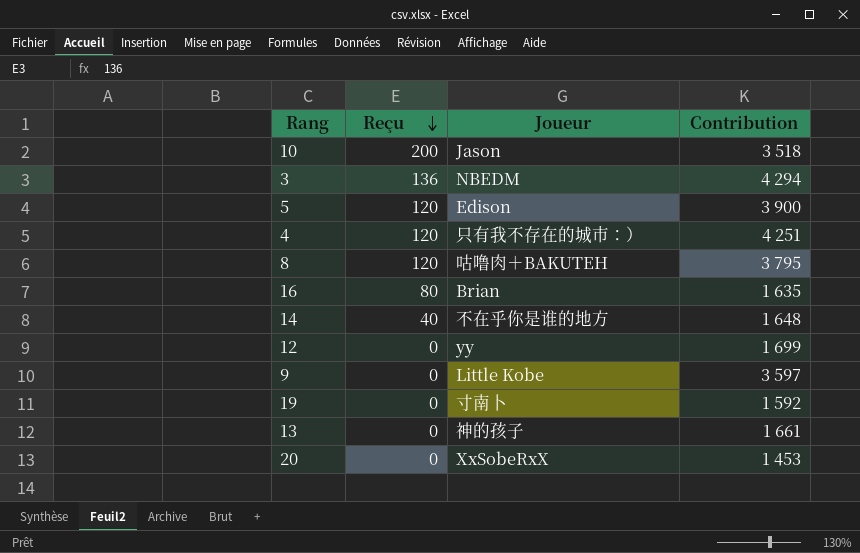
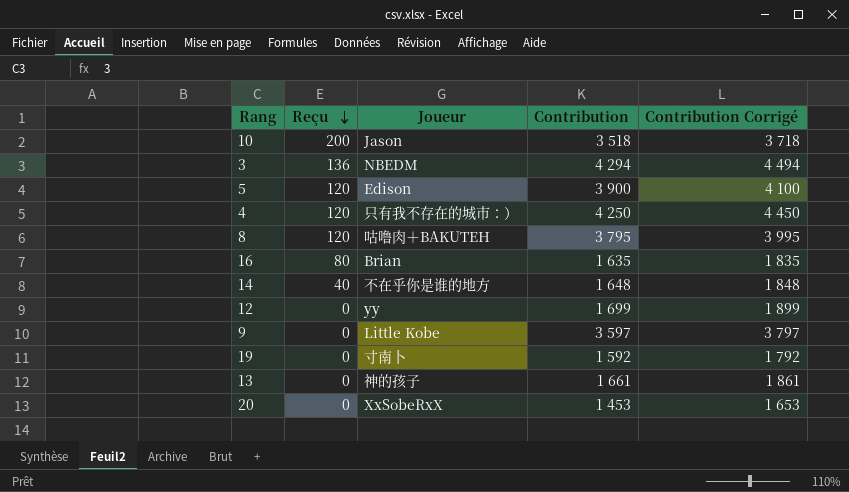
column Contribution Corrigé | formula: none -> [Contribution] + 200
4 | Contribution: 4 251 -> 4 250

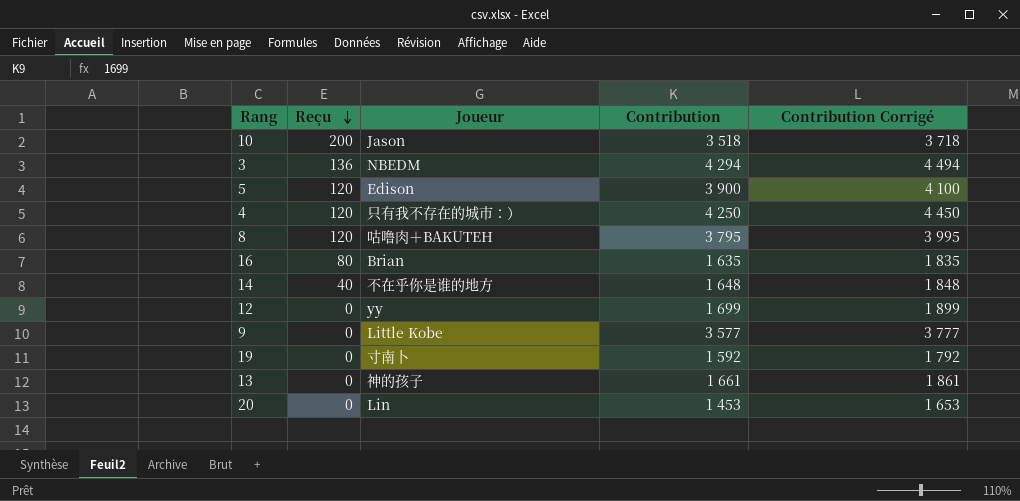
9 | Contribution: 3 597 -> 3 577
9 | Contribution Corrigé: 3 797 -> 3 777
20 | Joueur: XxSobeRxX -> Lin

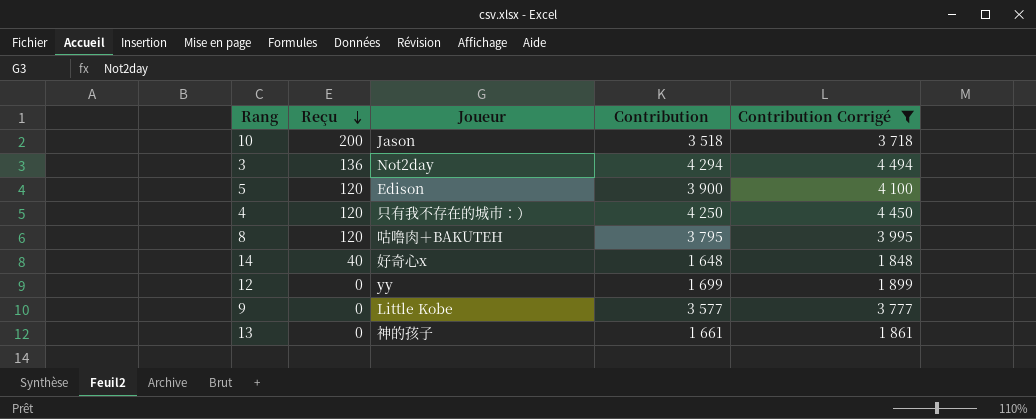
filter: none -> Contribution Corrigé >= 1 848
3 | Joueur: NBEDM -> Not2day
14 | Joueur: 不在乎你是谁的地方 -> 好奇心x

